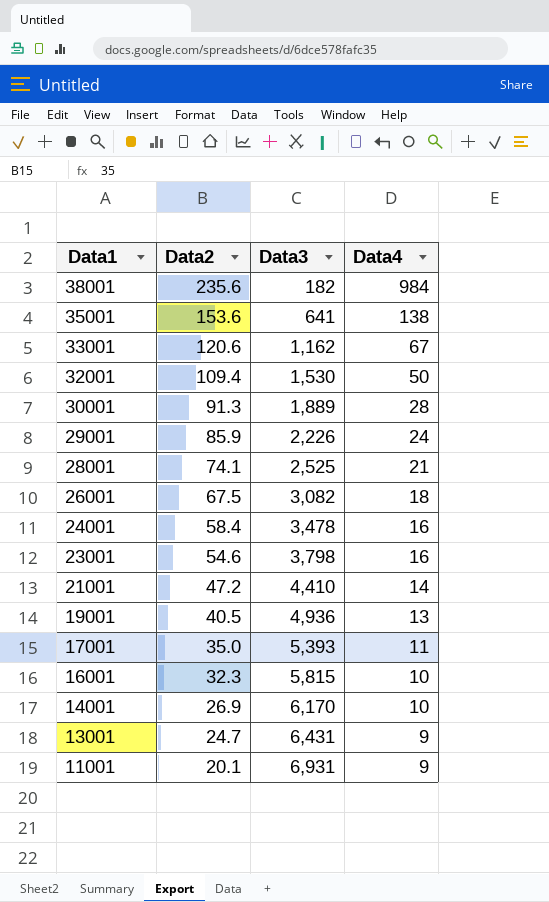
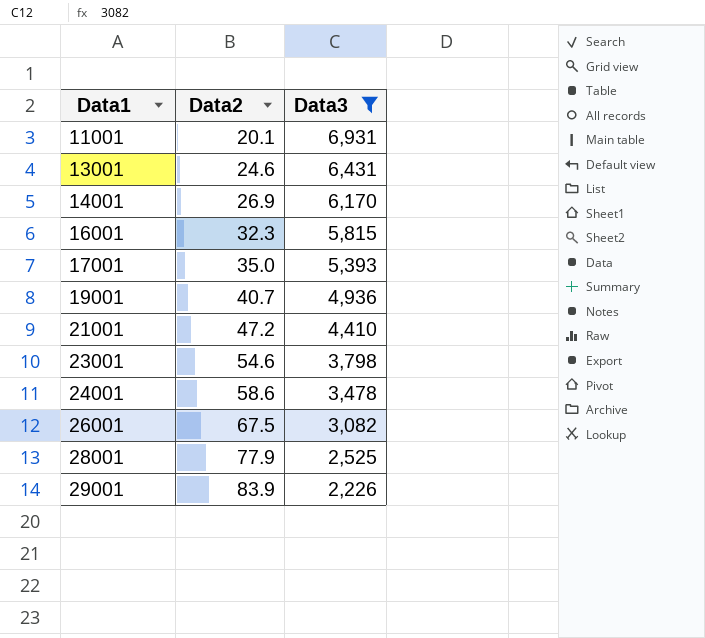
filter: none -> Data3 >= 2,226
row order: Data1 descending -> Data1 ascending
column Data4 | position: 4 -> none
13001 | Data2: 24.7 -> 24.6
19001 | Data2: 40.5 -> 40.7
24001 | Data2: 58.4 -> 58.6
28001 | Data2: 74.1 -> 77.9
29001 | Data2: 85.9 -> 83.9

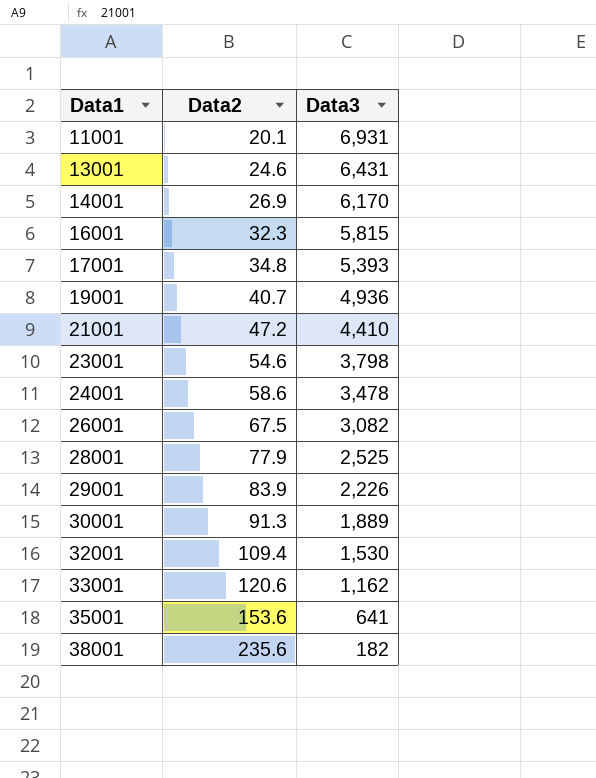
filter: Data3 >= 2,226 -> none
17001 | Data2: 35.0 -> 34.8

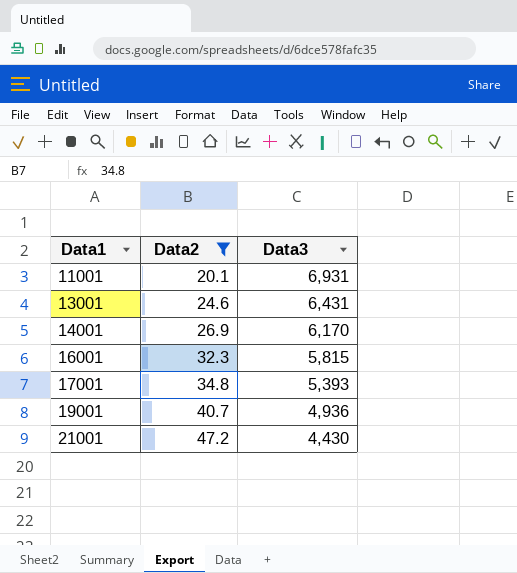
filter: none -> Data2 <= 47.2
21001 | Data3: 4,410 -> 4,430

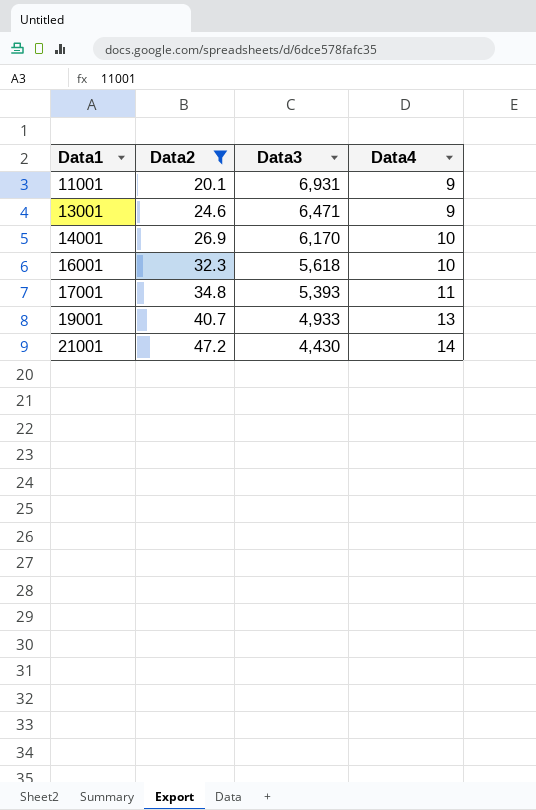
column Data4 | position: none -> 4
13001 | Data3: 6,431 -> 6,471
16001 | Data3: 5,815 -> 5,618
19001 | Data3: 4,936 -> 4,933

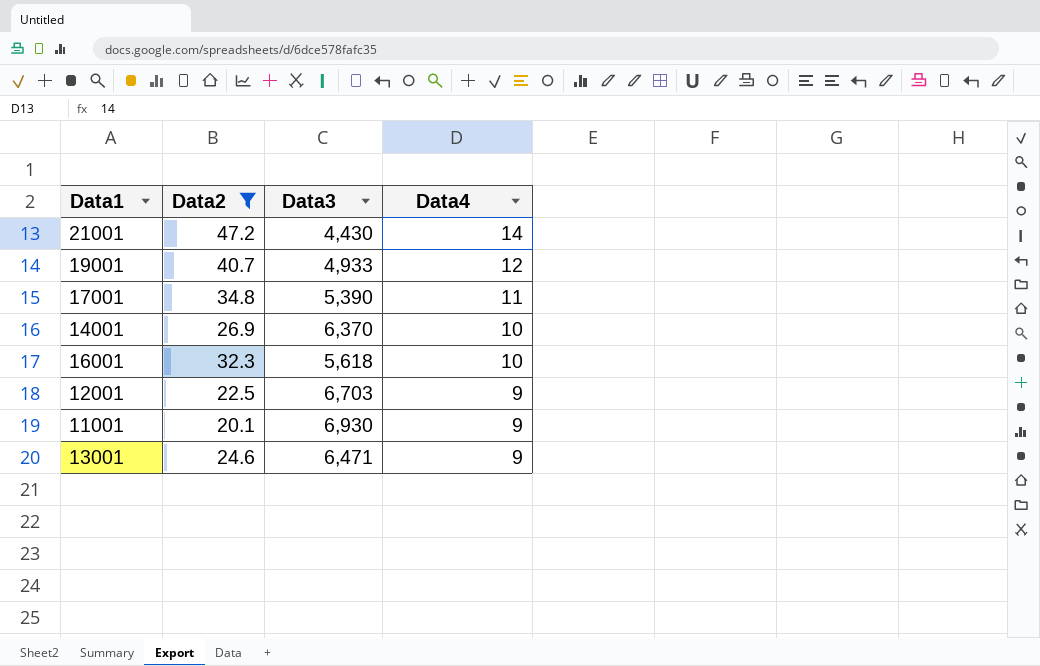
row order: Data1 ascending -> Data4 descending
19001 | Data4: 13 -> 12
17001 | Data3: 5,393 -> 5,390
14001 | Data3: 6,170 -> 6,370
row 12001: none -> 22.5 | 6,703 | 9
11001 | Data3: 6,931 -> 6,930

